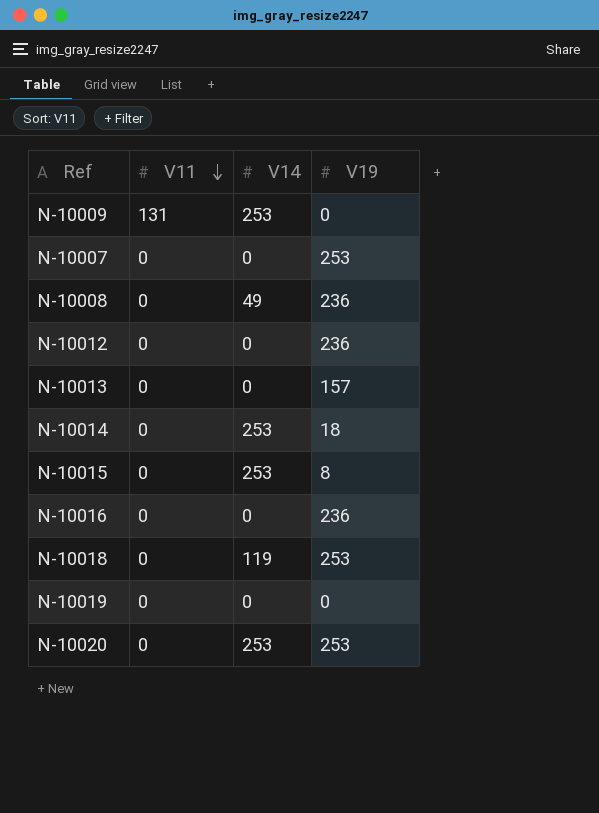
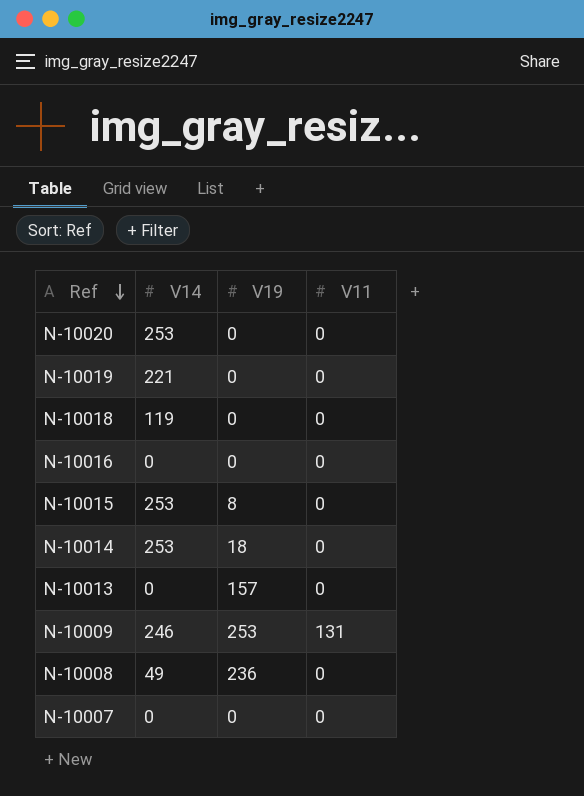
row order: V11 descending -> Ref descending
column V11 | position: 2 -> 4
row N-10012: 0 | 0 | 236 -> none
N-10020 | V19: 253 -> 0
N-10019 | V14: 0 -> 221
N-10018 | V19: 253 -> 0
N-10016 | V19: 236 -> 0
N-10009 | V14: 253 -> 246
N-10009 | V19: 0 -> 253
N-10007 | V19: 253 -> 0

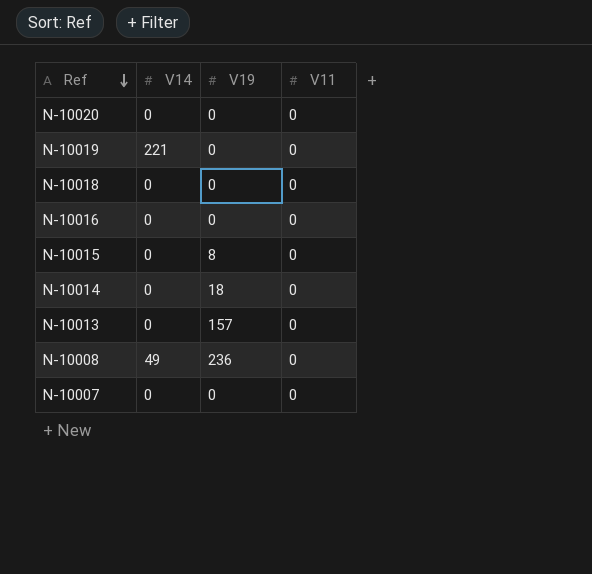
row N-10009: 246 | 253 | 131 -> none
N-10020 | V14: 253 -> 0
N-10018 | V14: 119 -> 0
N-10015 | V14: 253 -> 0
N-10014 | V14: 253 -> 0

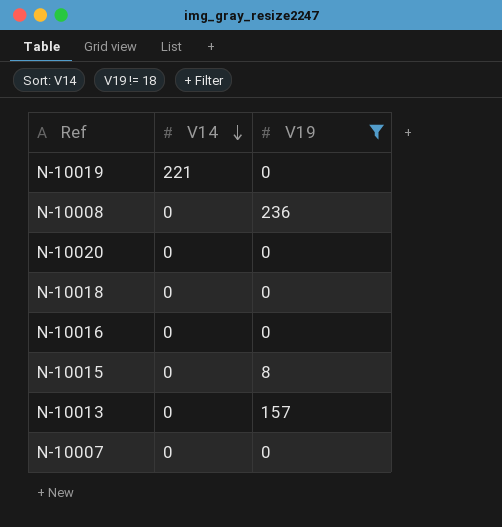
filter: none -> V19 != 18
row order: Ref descending -> V14 descending
column V11 | position: 4 -> none
N-10008 | V14: 49 -> 0

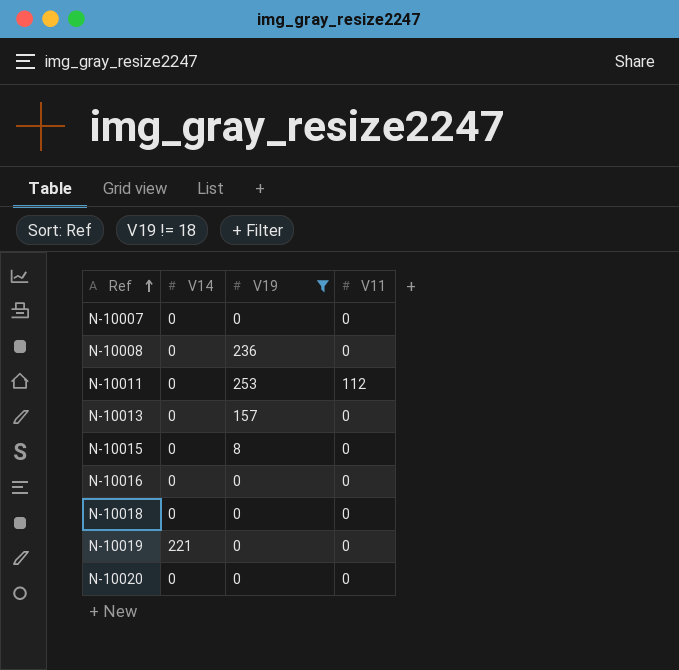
row order: V14 descending -> Ref ascending
column V11 | position: none -> 4
row N-10011: none -> 0 | 253 | 112

